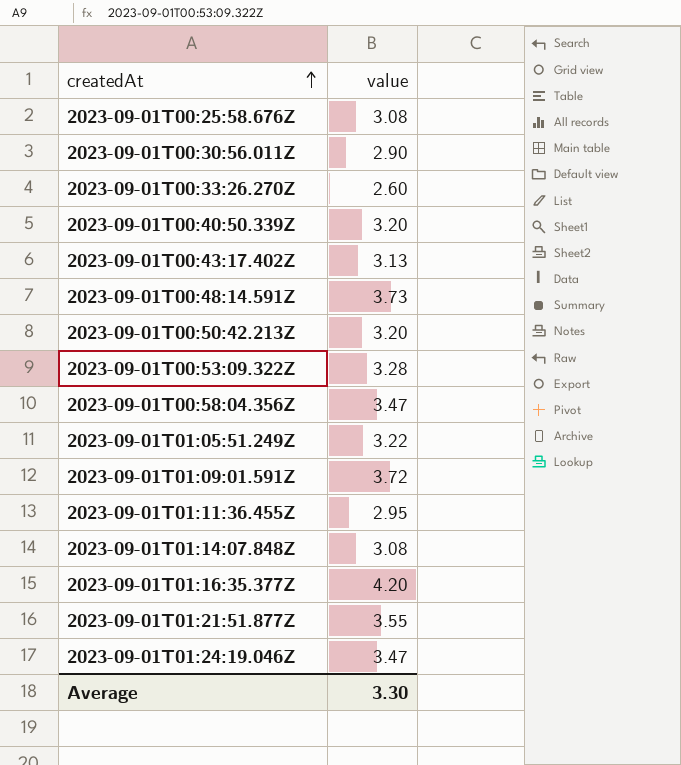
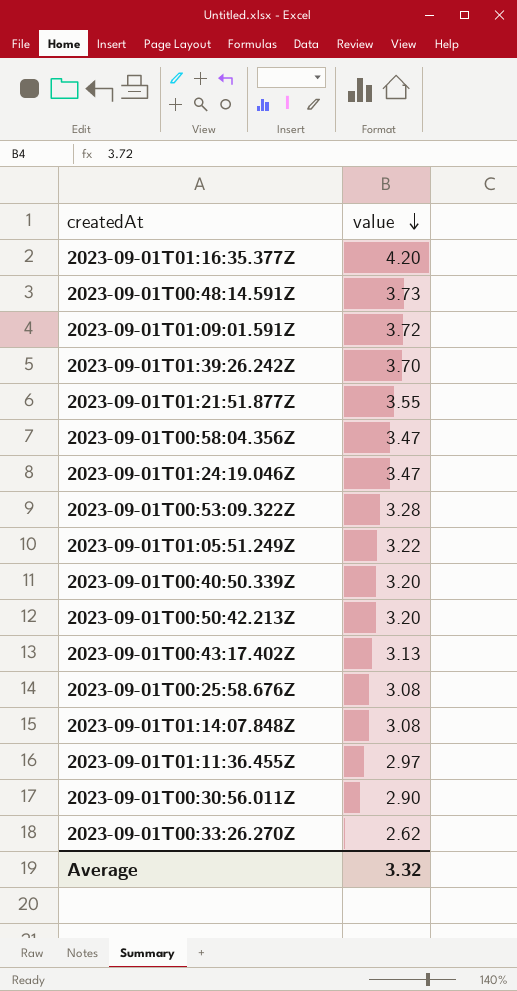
row order: createdAt ascending -> value descending
row 2023-09-01T01:39:26.242Z: none -> 3.70
2023-09-01T01:11:36.455Z | value: 2.95 -> 2.97
2023-09-01T00:33:26.270Z | value: 2.60 -> 2.62
Average | value: 3.30 -> 3.32

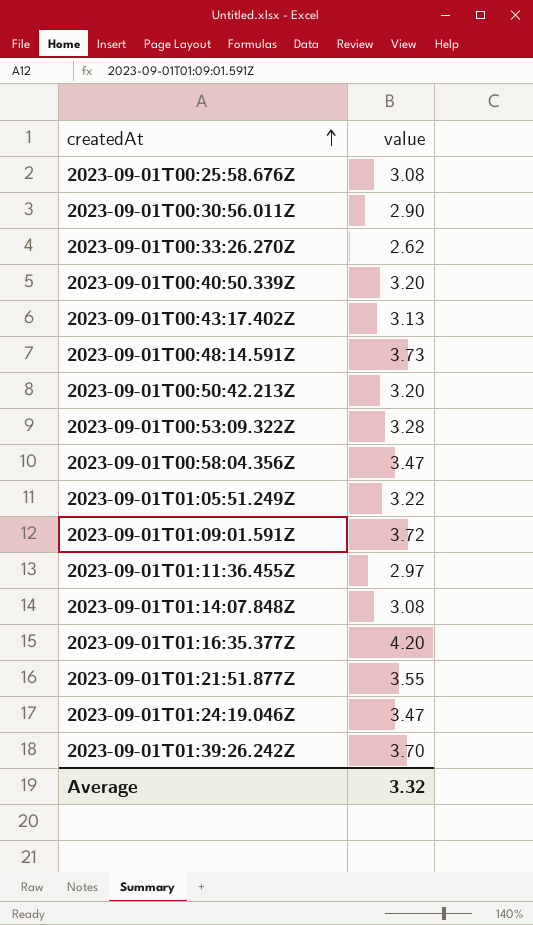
row order: value descending -> createdAt ascending

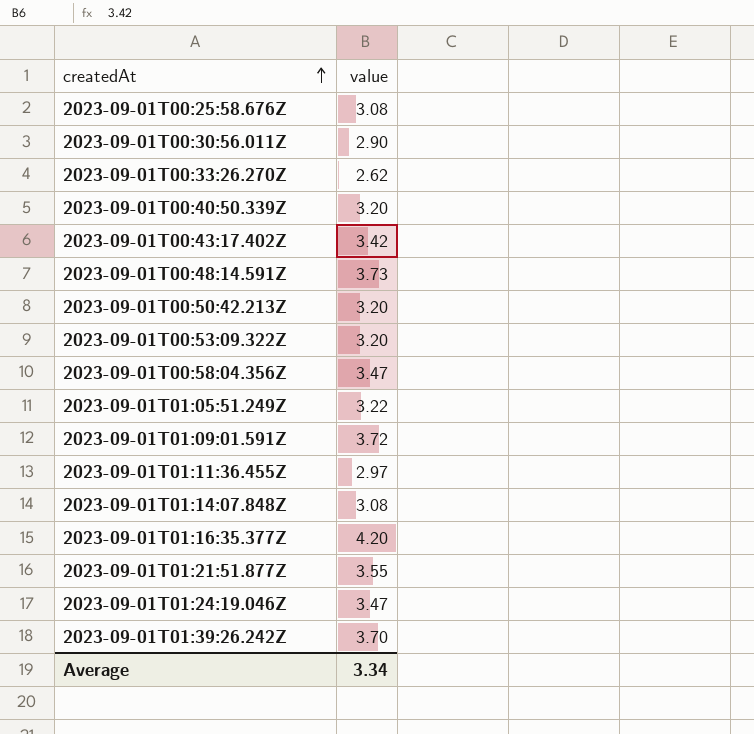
2023-09-01T00:43:17.402Z | value: 3.13 -> 3.42
2023-09-01T00:53:09.322Z | value: 3.28 -> 3.20
Average | value: 3.32 -> 3.34

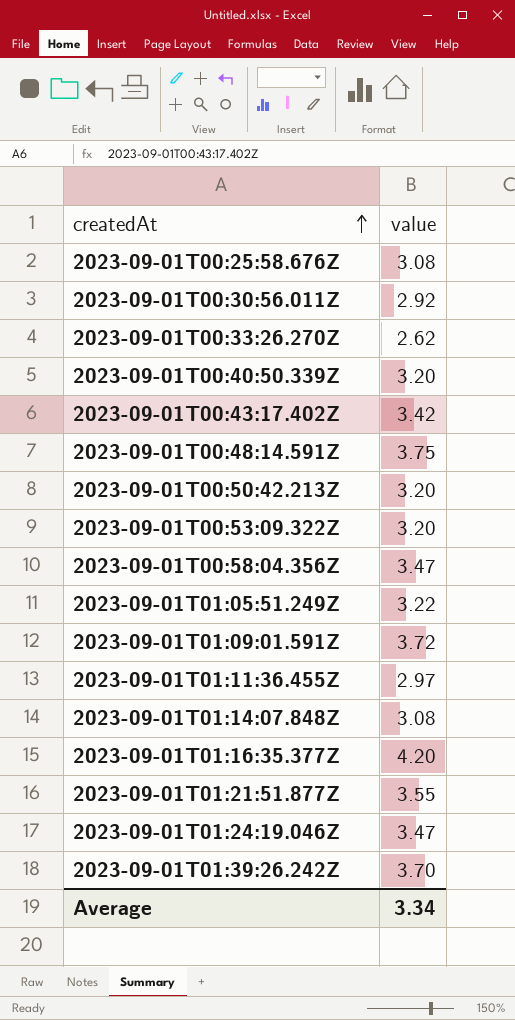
2023-09-01T00:30:56.011Z | value: 2.90 -> 2.92
2023-09-01T00:48:14.591Z | value: 3.73 -> 3.75

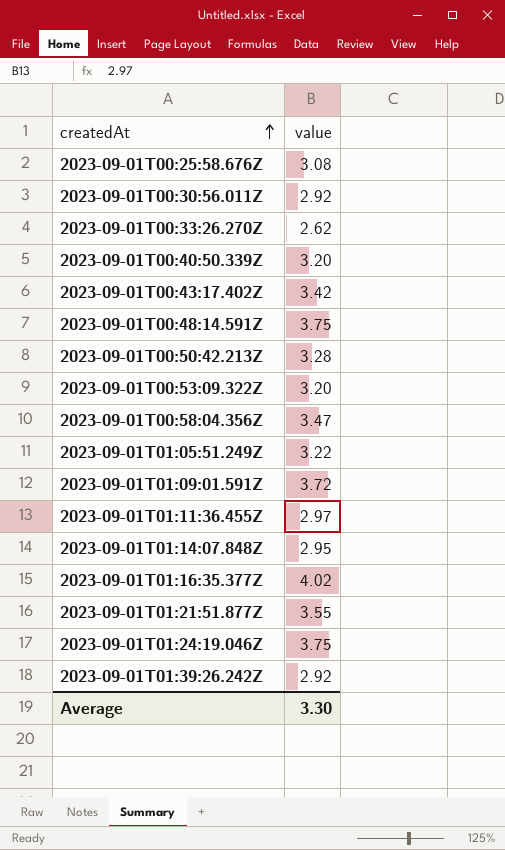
2023-09-01T00:50:42.213Z | value: 3.20 -> 3.28
2023-09-01T01:14:07.848Z | value: 3.08 -> 2.95
2023-09-01T01:16:35.377Z | value: 4.20 -> 4.02
2023-09-01T01:24:19.046Z | value: 3.47 -> 3.75
2023-09-01T01:39:26.242Z | value: 3.70 -> 2.92
Average | value: 3.34 -> 3.30

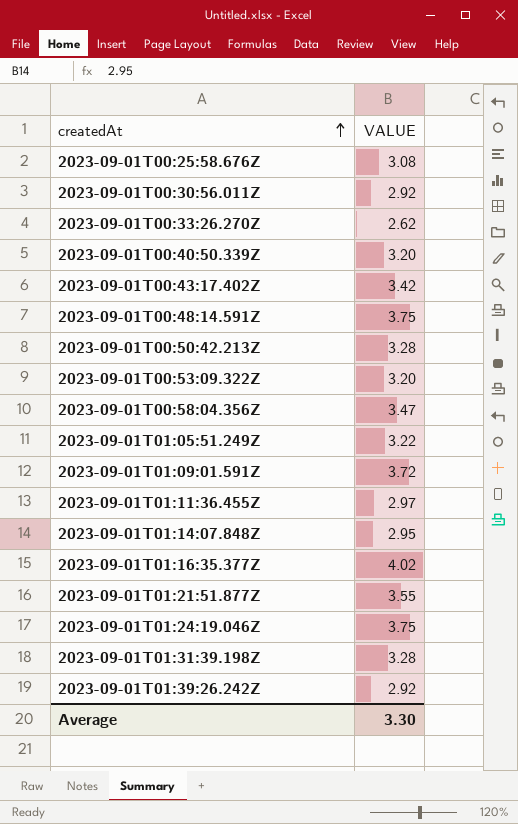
column name: value -> VALUE
row 2023-09-01T01:31:39.198Z: none -> 3.28

